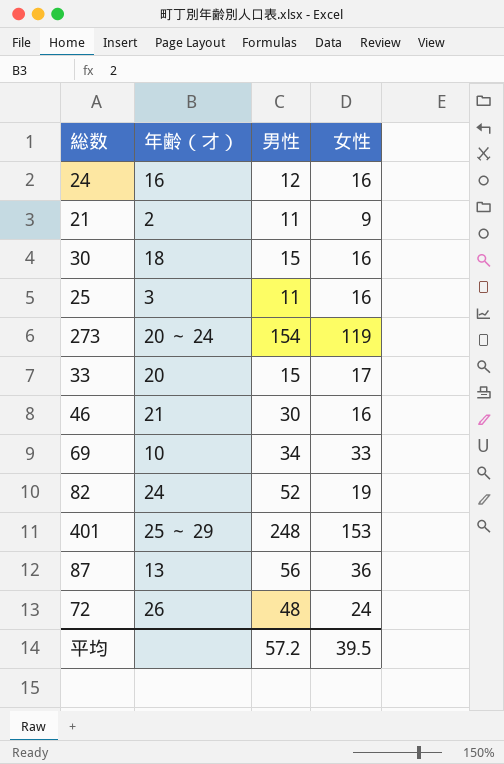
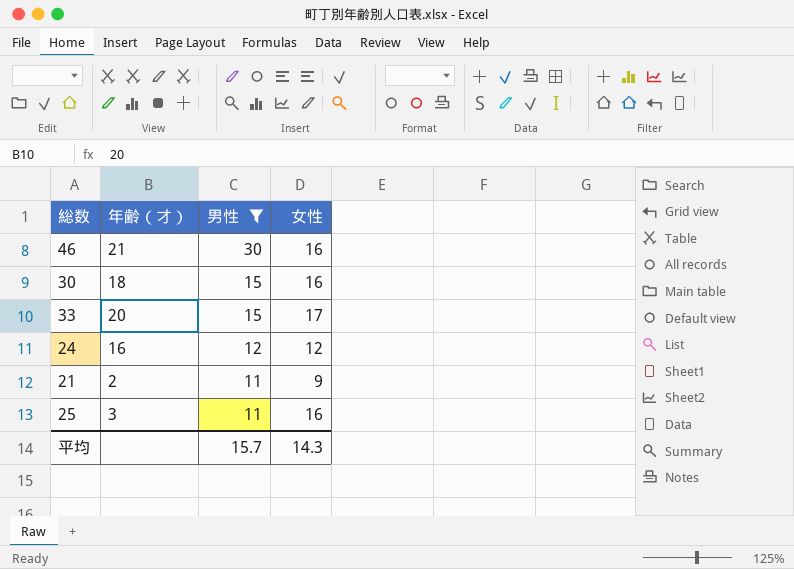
filter: none -> 男性 <= 30
row order: none -> 男性 descending
24 | 女性: 16 -> 12
平均 | 男性: 57.2 -> 15.7
平均 | 女性: 39.5 -> 14.3

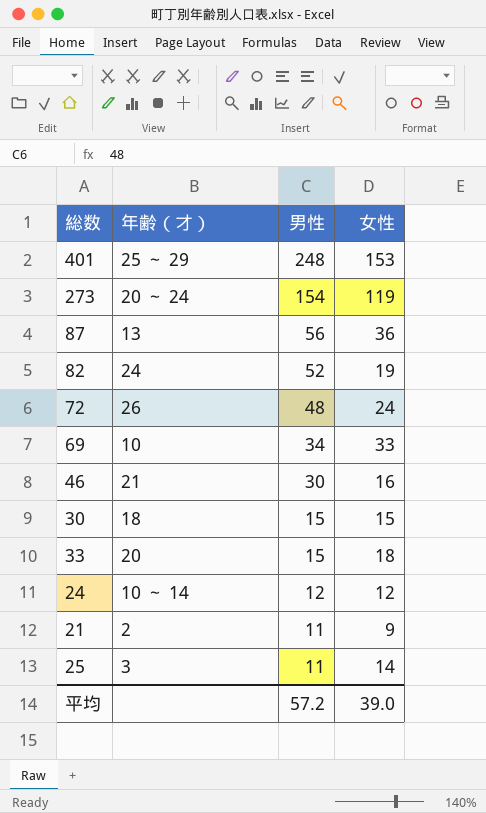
filter: 男性 <= 30 -> none
30 | 女性: 16 -> 15
33 | 女性: 17 -> 18
24 | 年齢（才）: 16 -> 10 ～ 14
25 | 女性: 16 -> 14
平均 | 男性: 15.7 -> 57.2
平均 | 女性: 14.3 -> 39.0

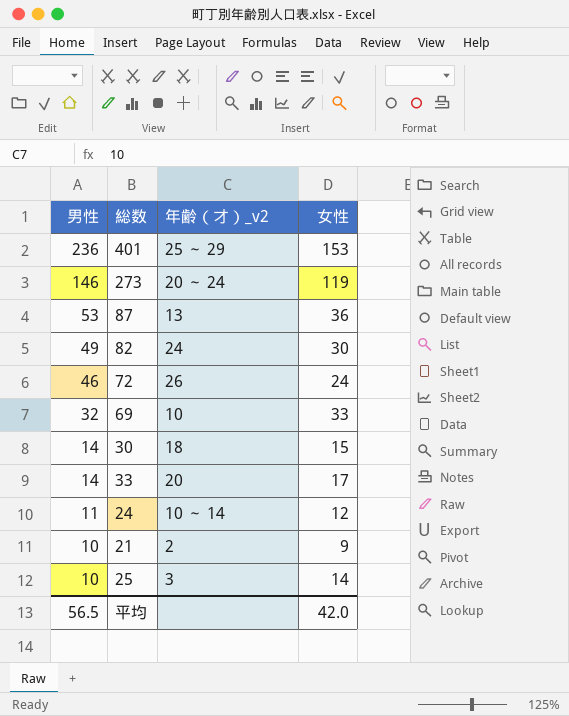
column 男性 | position: 3 -> 1
column name: 年齢（才） -> 年齢（才）_v2
row 46: 21 | 30 | 16 -> none
401 | 男性: 248 -> 236
273 | 男性: 154 -> 146
87 | 男性: 56 -> 53
82 | 男性: 52 -> 49
82 | 女性: 19 -> 30
72 | 男性: 48 -> 46
69 | 男性: 34 -> 32
30 | 男性: 15 -> 14
33 | 男性: 15 -> 14
33 | 女性: 18 -> 17
24 | 男性: 12 -> 11
21 | 男性: 11 -> 10
25 | 男性: 11 -> 10
平均 | 男性: 57.2 -> 56.5
平均 | 女性: 39.0 -> 42.0

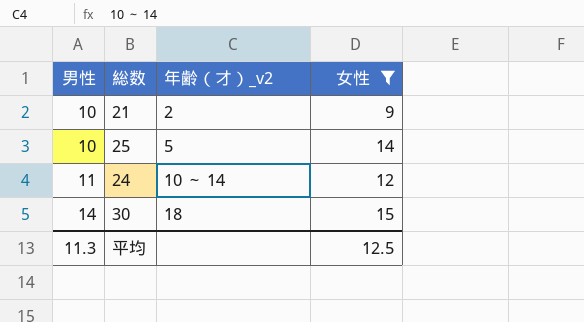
filter: none -> 女性 <= 15
row order: 男性 descending -> 男性 ascending
25 | 年齢（才）_v2: 3 -> 5
平均 | 男性: 56.5 -> 11.3
平均 | 女性: 42.0 -> 12.5

